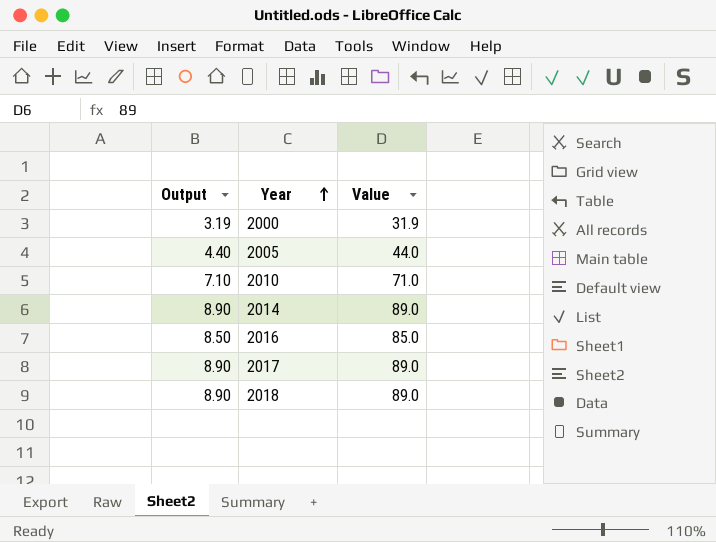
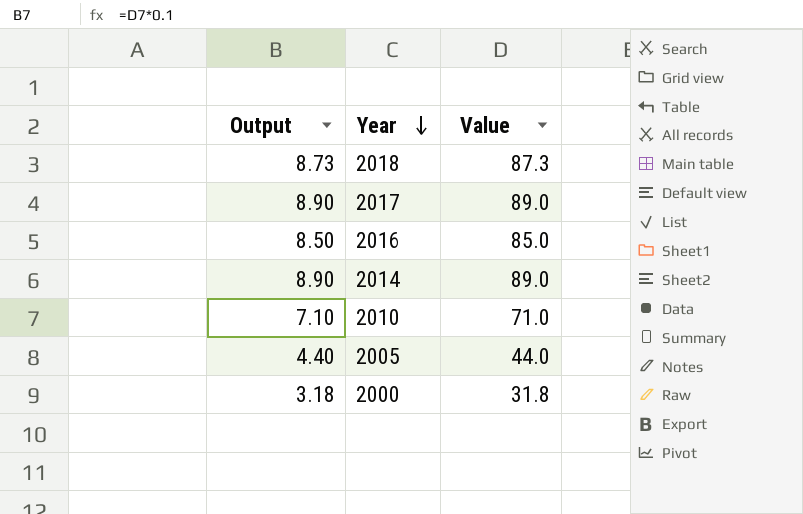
row order: Year ascending -> Year descending
2018 | Output: 8.90 -> 8.73
2018 | Value: 89.0 -> 87.3
2000 | Output: 3.19 -> 3.18
2000 | Value: 31.9 -> 31.8

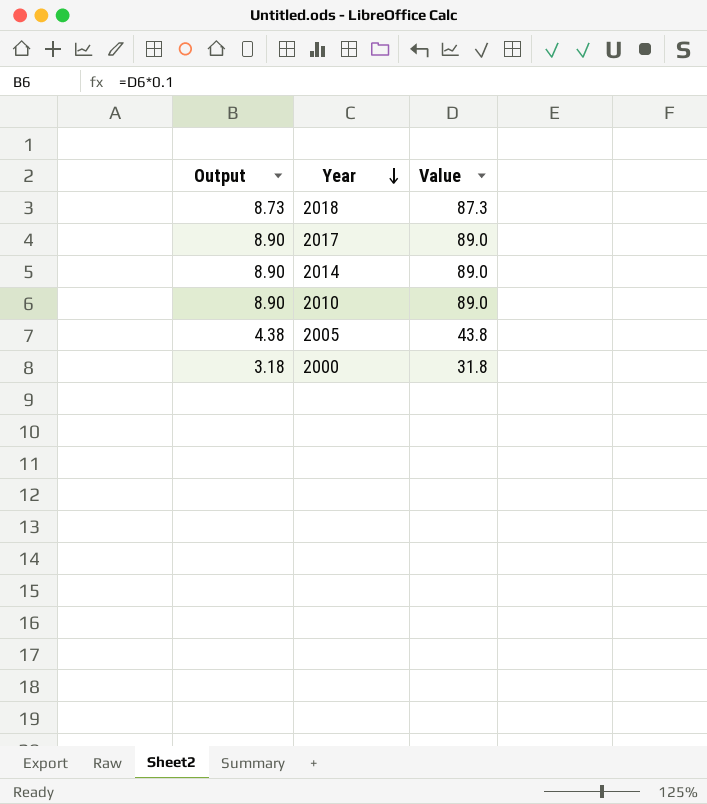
row 2016: 8.50 | 85.0 -> none
2010 | Output: 7.10 -> 8.90
2010 | Value: 71.0 -> 89.0
2005 | Output: 4.40 -> 4.38
2005 | Value: 44.0 -> 43.8

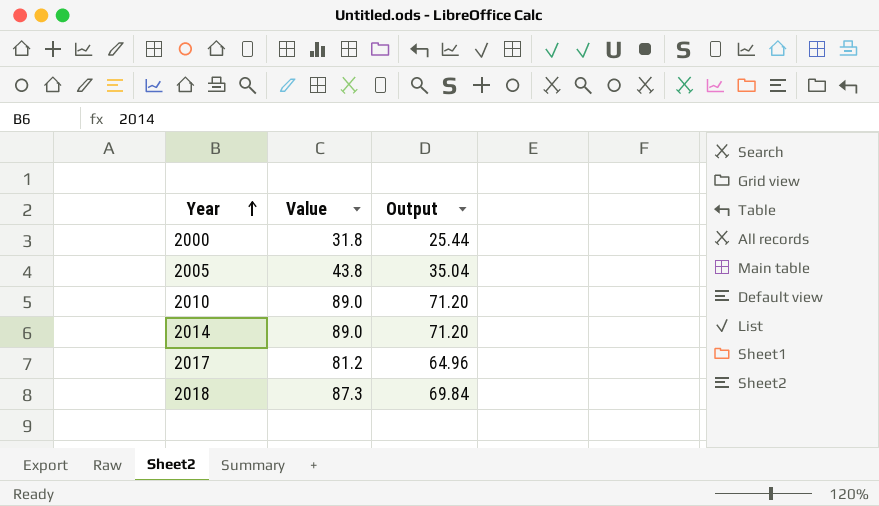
row order: Year descending -> Year ascending
column Output | formula: [Value] * 0.1 -> [Value] * 0.8
column Output | position: 1 -> 3
2017 | Value: 89.0 -> 81.2

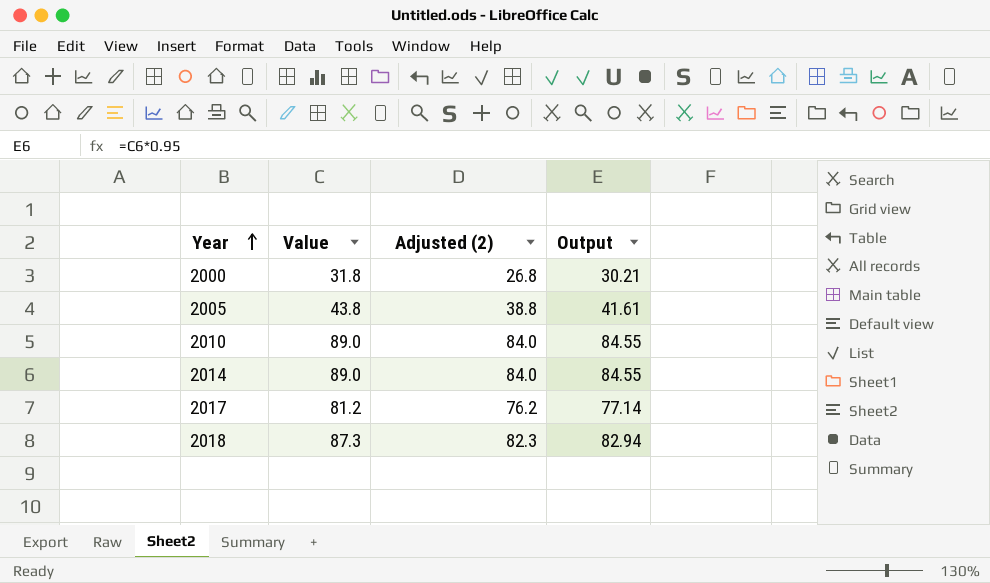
column Adjusted (2) | formula: none -> [Value] - 5
column Output | formula: [Value] * 0.8 -> [Value] * 0.95

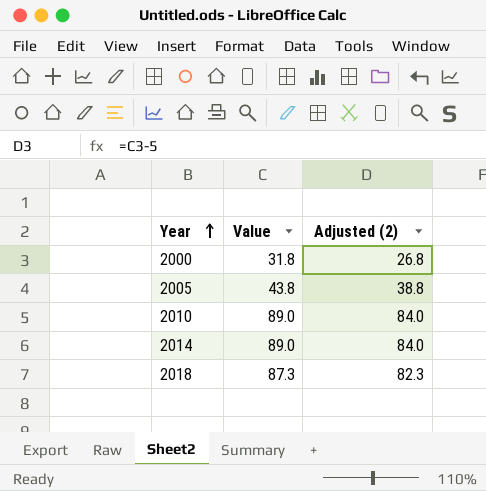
column Output | formula: [Value] * 0.95 -> none
row 2017: 81.2 | 76.2 | 77.14 -> none

